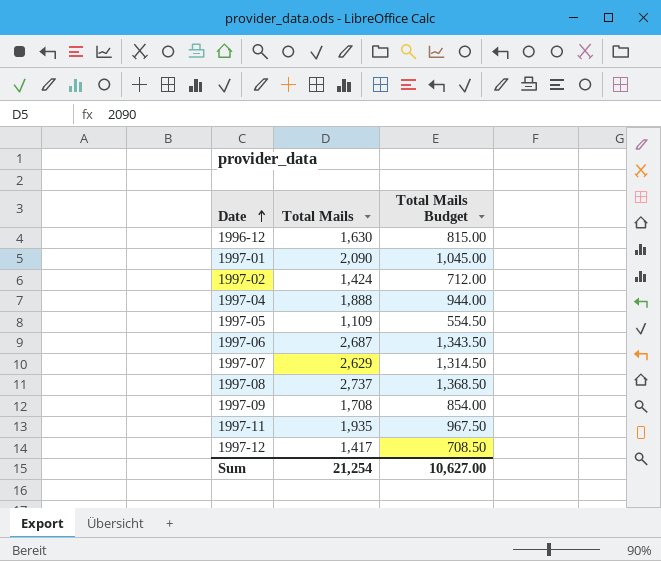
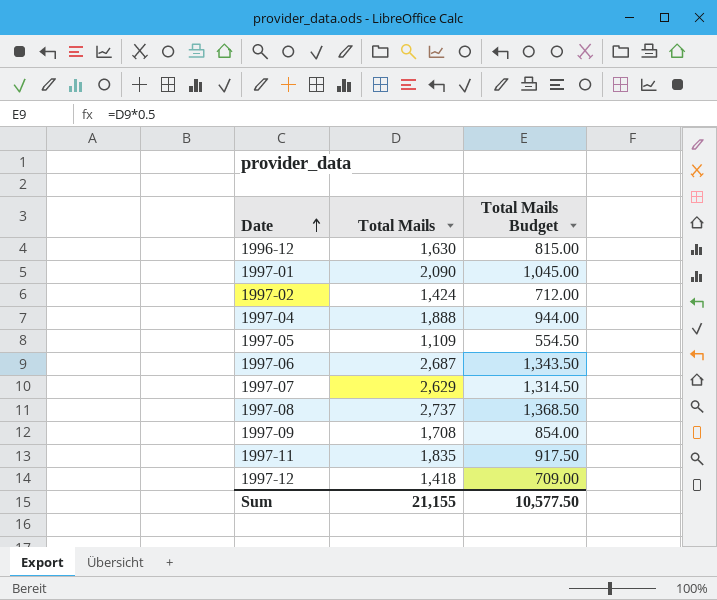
1997-11 | Total Mails: 1,935 -> 1,835
1997-11 | Total Mails Budget: 967.50 -> 917.50
1997-12 | Total Mails: 1,417 -> 1,418
1997-12 | Total Mails Budget: 708.50 -> 709.00
Sum | Total Mails: 21,254 -> 21,155
Sum | Total Mails Budget: 10,627.00 -> 10,577.50

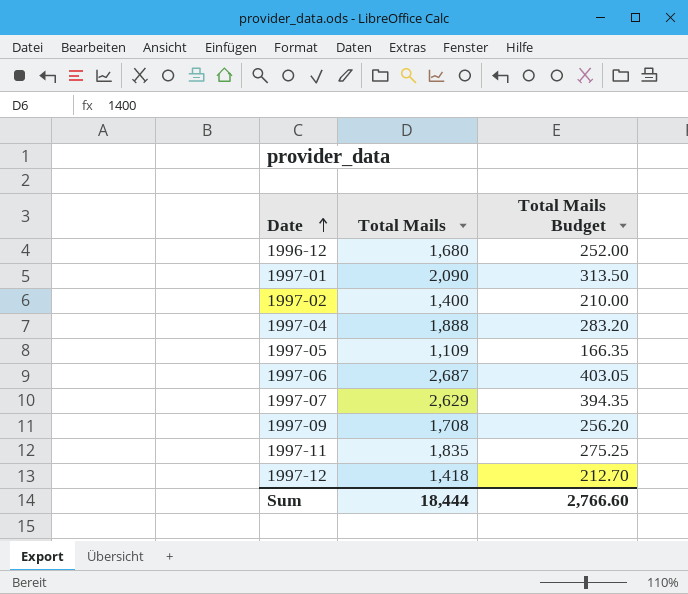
column Total Mails Budget | formula: [Total Mails] * 0.5 -> [Total Mails] * 0.15
row 1997-08: 2,737 | 1,368.50 -> none
1996-12 | Total Mails: 1,630 -> 1,680
1997-02 | Total Mails: 1,424 -> 1,400
Sum | Total Mails: 21,155 -> 18,444
Sum | Total Mails Budget: 10,577.50 -> 2,766.60

